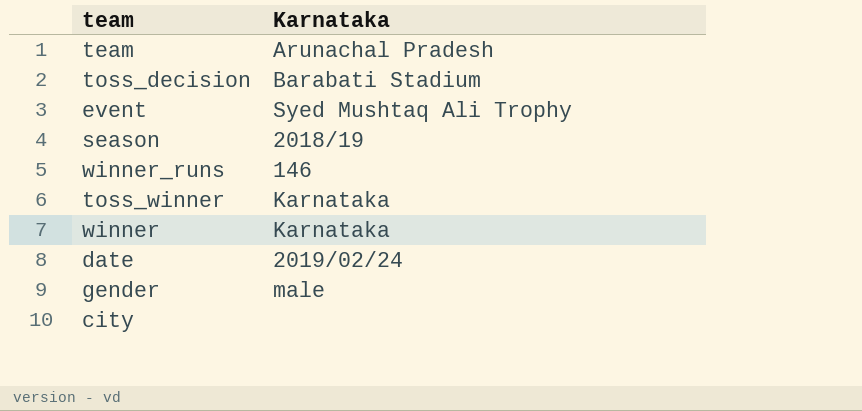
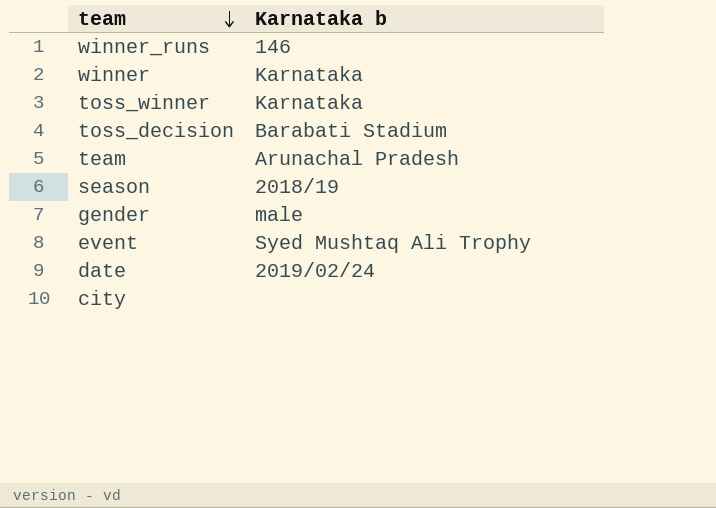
row order: none -> team descending
column name: Karnataka -> Karnataka b

